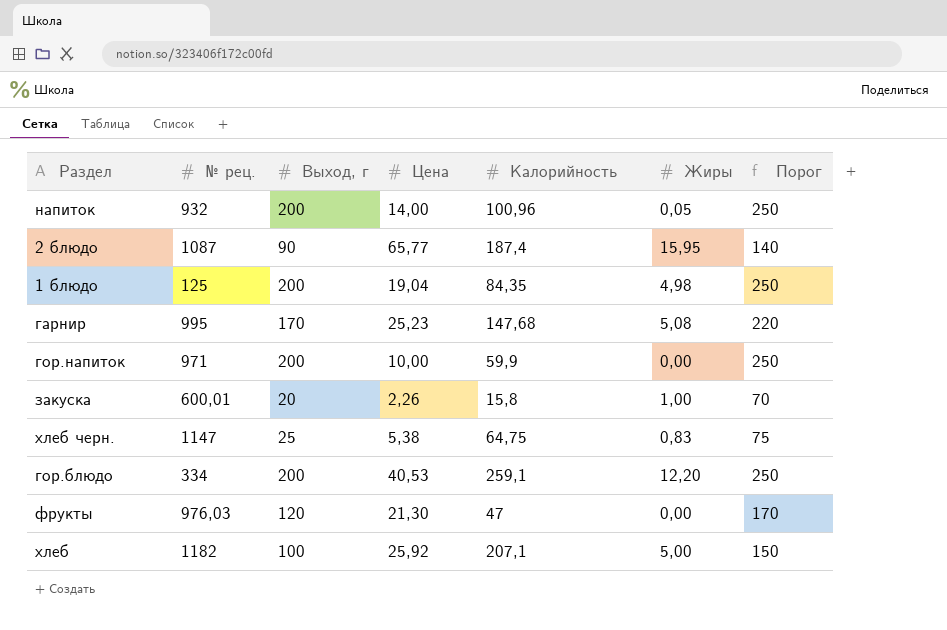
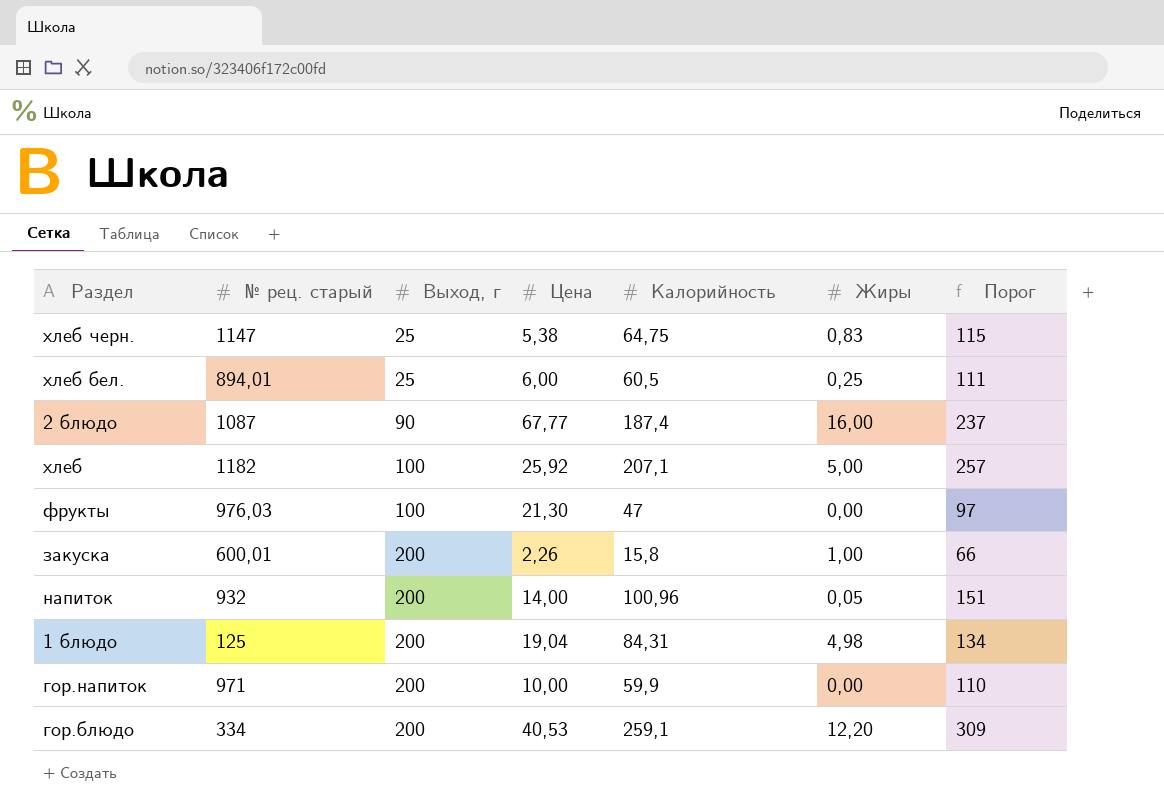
row order: none -> Выход, г ascending
column name: № рец. -> № рец. старый
column Порог | formula: [Выход, г] + 50 -> [Калорийность] + 50
row гарнир: 995 | 170 | 25,23 | 147,68 | 5,08 | 220 -> none
row хлеб бел.: none -> 894,01 | 25 | 6,00 | 60,5 | 0,25 | 111
2 блюдо | Цена: 65,77 -> 67,77
2 блюдо | Жиры: 15,95 -> 16,00
фрукты | Выход, г: 120 -> 100
закуска | Выход, г: 20 -> 200
1 блюдо | Калорийность: 84,35 -> 84,31

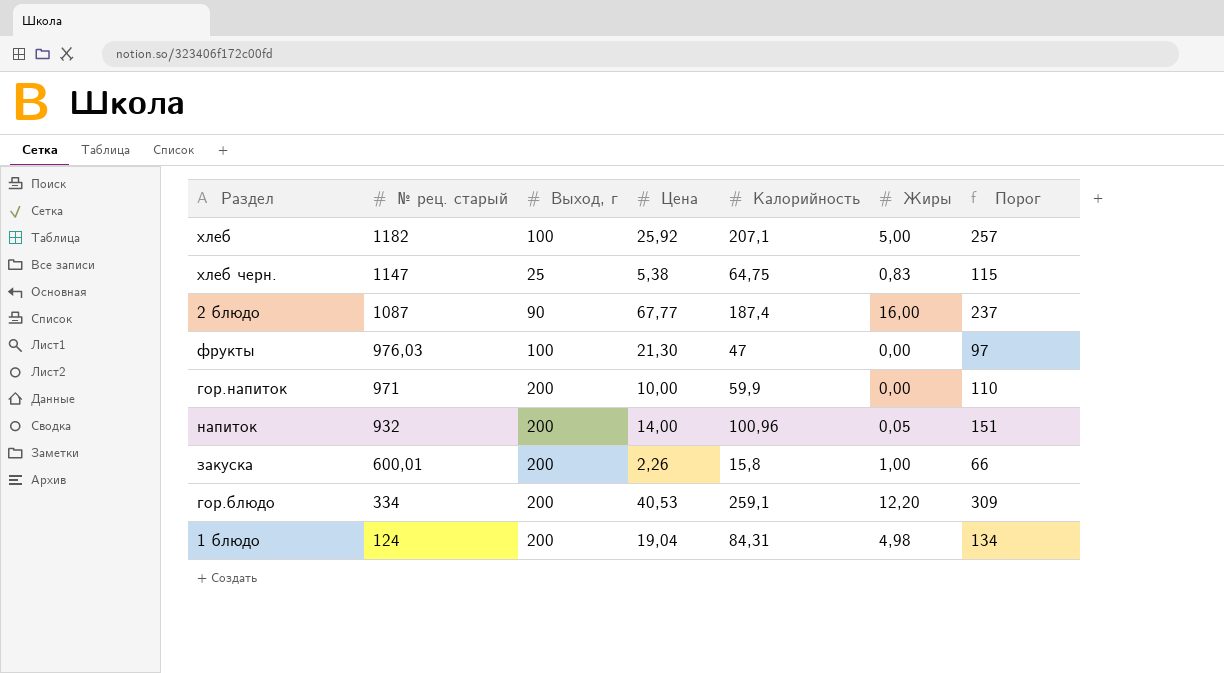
row order: Выход, г ascending -> № рец. старый descending
row хлеб бел.: 894,01 | 25 | 6,00 | 60,5 | 0,25 | 111 -> none
1 блюдо | № рец. старый: 125 -> 124

